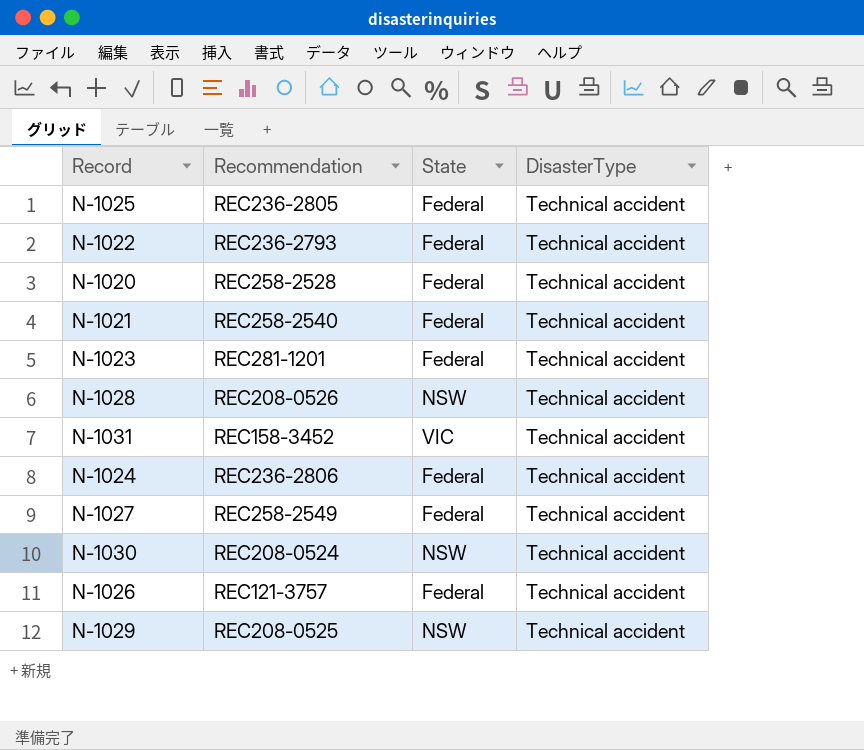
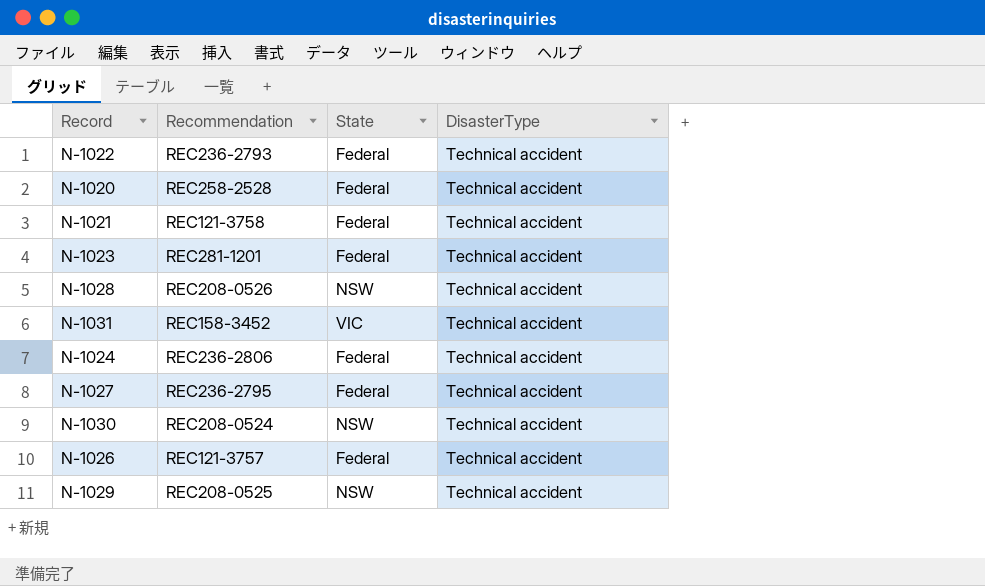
row N-1025: REC236-2805 | Federal | Technical accident -> none
N-1021 | Recommendation: REC258-2540 -> REC121-3758
N-1027 | Recommendation: REC258-2549 -> REC236-2795

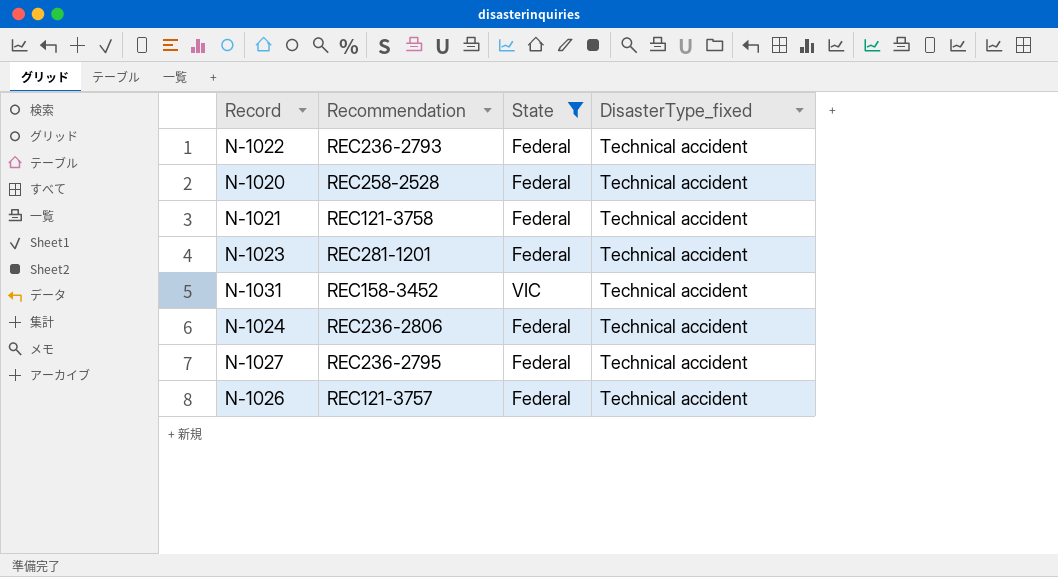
filter: none -> State != NSW
column name: DisasterType -> DisasterType_fixed

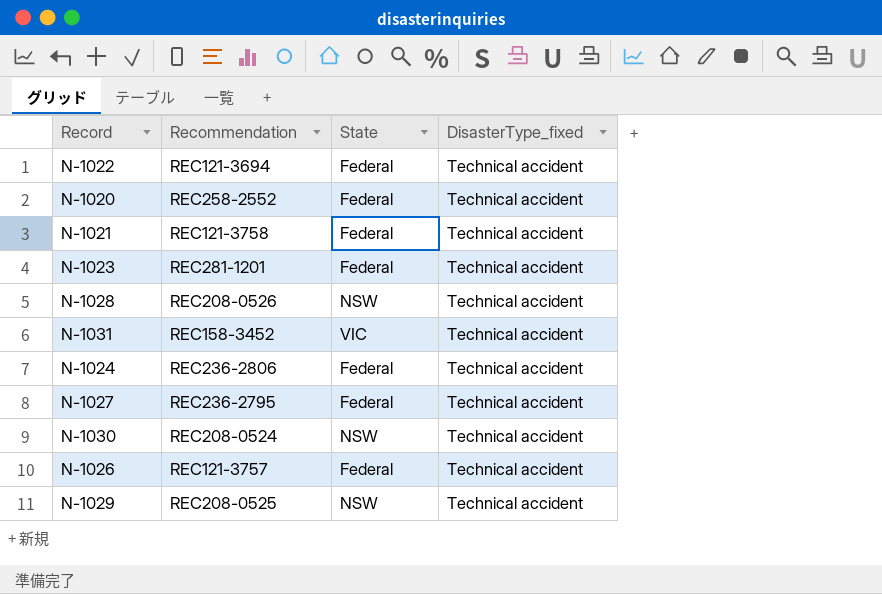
filter: State != NSW -> none
N-1022 | Recommendation: REC236-2793 -> REC121-3694
N-1020 | Recommendation: REC258-2528 -> REC258-2552

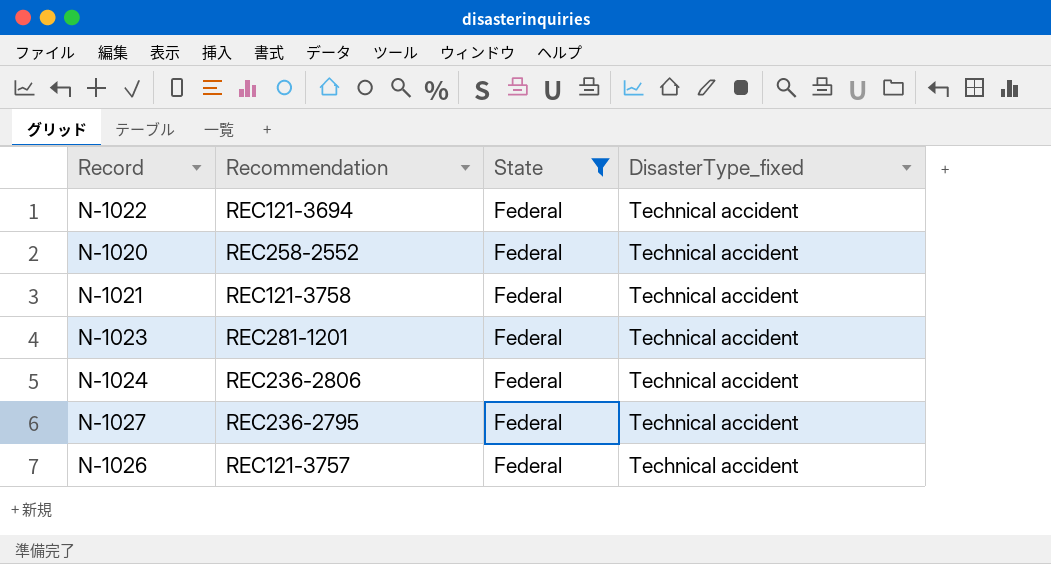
filter: none -> State = Federal

